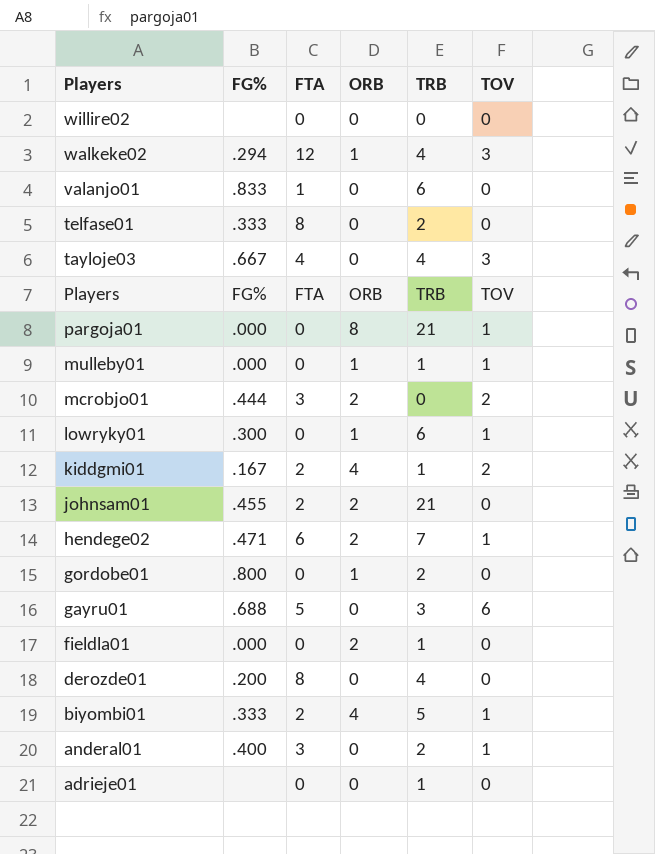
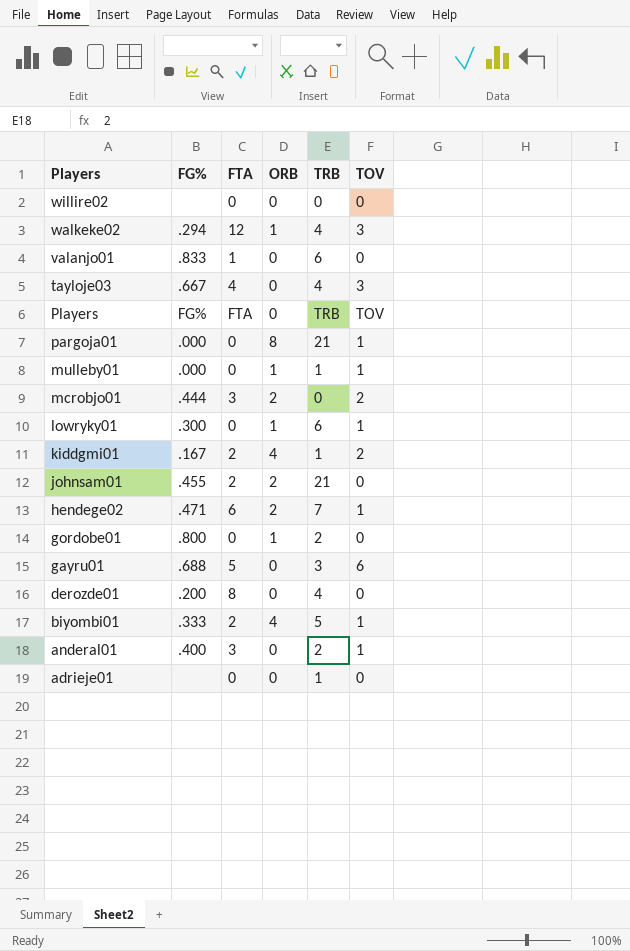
row telfase01: .333 | 8 | 0 | 2 | 0 -> none
row fieldla01: .000 | 0 | 2 | 1 | 0 -> none
Players | ORB: ORB -> 0

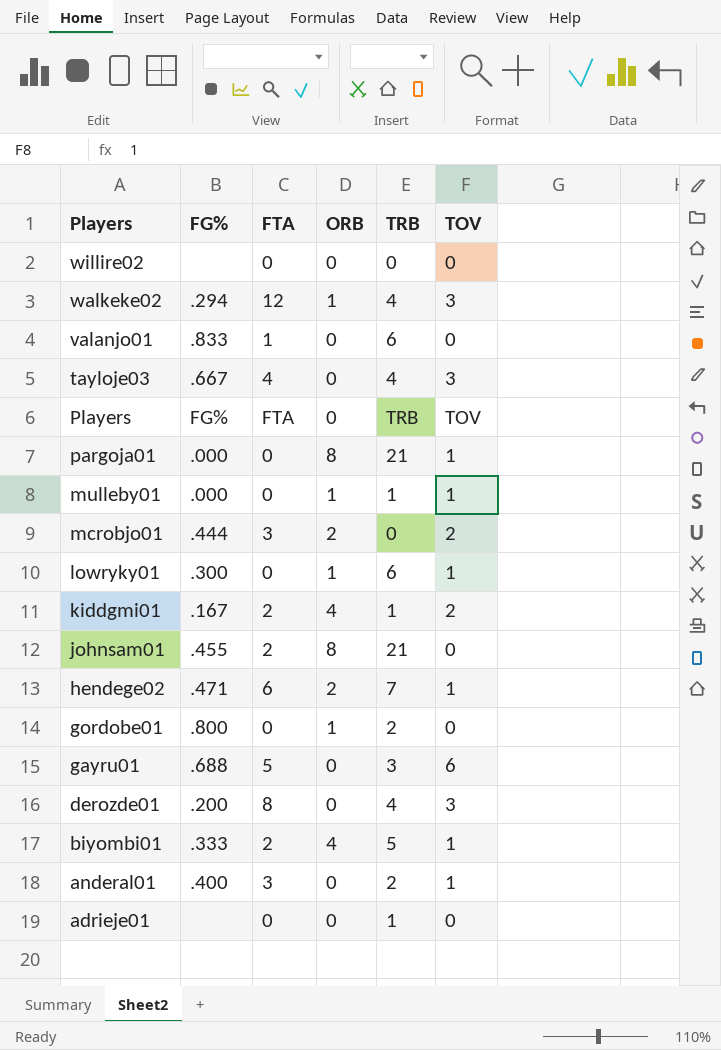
johnsam01 | ORB: 2 -> 8
derozde01 | TOV: 0 -> 3

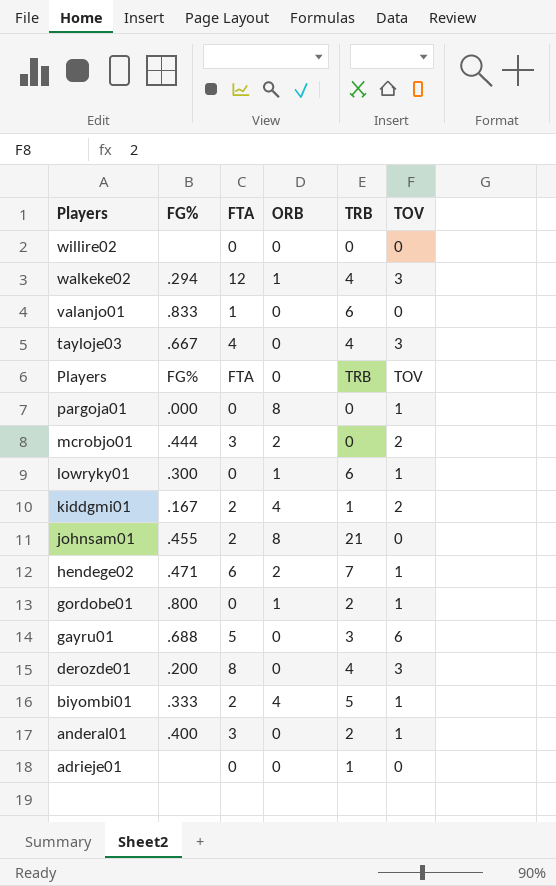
row mulleby01: .000 | 0 | 1 | 1 | 1 -> none
pargoja01 | TRB: 21 -> 0
gordobe01 | TOV: 0 -> 1

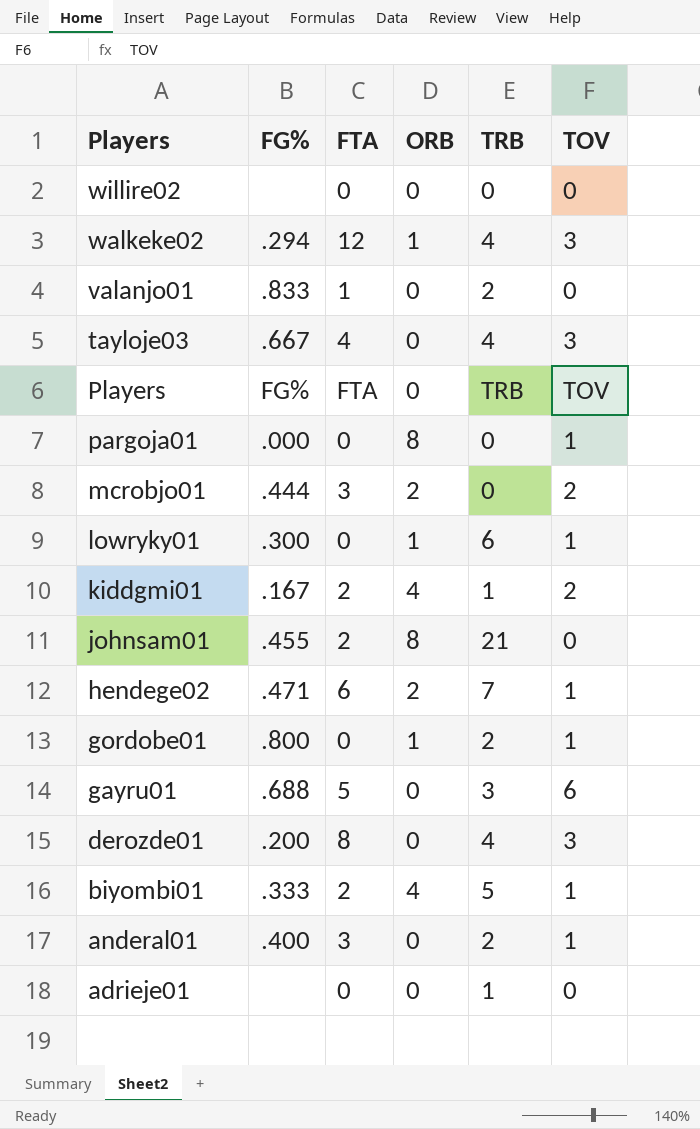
valanjo01 | TRB: 6 -> 2

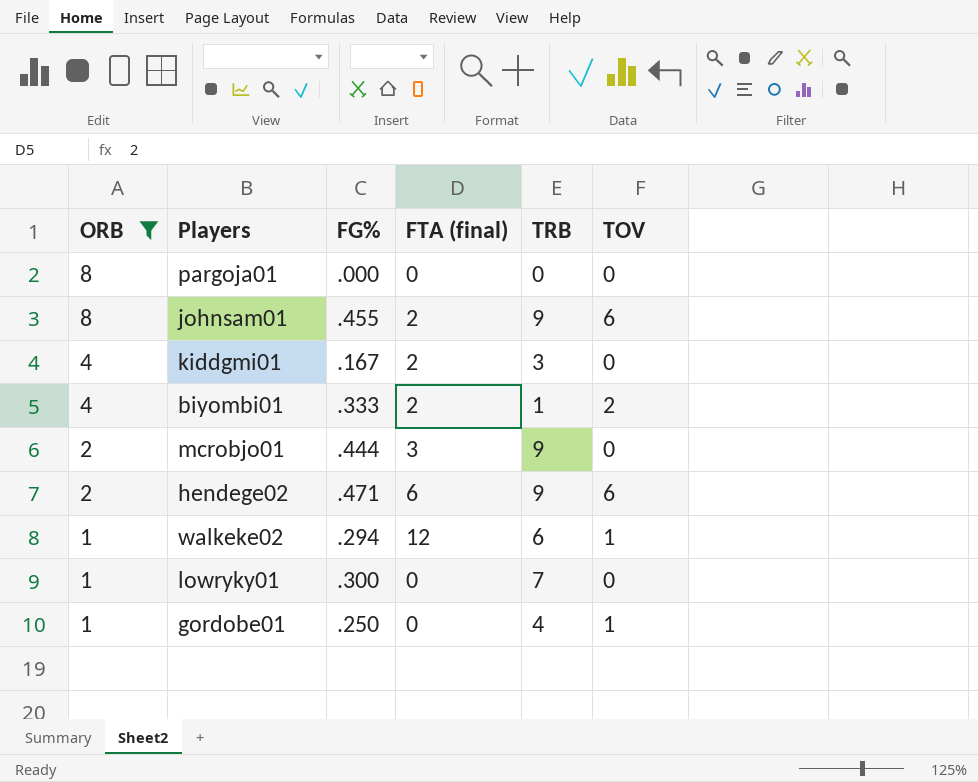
filter: none -> ORB != 0
row order: Players descending -> ORB descending
column ORB | position: 4 -> 1
column name: FTA -> FTA (final)
pargoja01 | TOV: 1 -> 0
johnsam01 | TRB: 21 -> 9
johnsam01 | TOV: 0 -> 6
kiddgmi01 | TRB: 1 -> 3
kiddgmi01 | TOV: 2 -> 0
biyombi01 | TRB: 5 -> 1
biyombi01 | TOV: 1 -> 2
mcrobjo01 | TRB: 0 -> 9
mcrobjo01 | TOV: 2 -> 0
hendege02 | TRB: 7 -> 9
hendege02 | TOV: 1 -> 6
walkeke02 | TRB: 4 -> 6
walkeke02 | TOV: 3 -> 1
lowryky01 | TRB: 6 -> 7
lowryky01 | TOV: 1 -> 0
gordobe01 | FG%: .800 -> .250
gordobe01 | TRB: 2 -> 4

